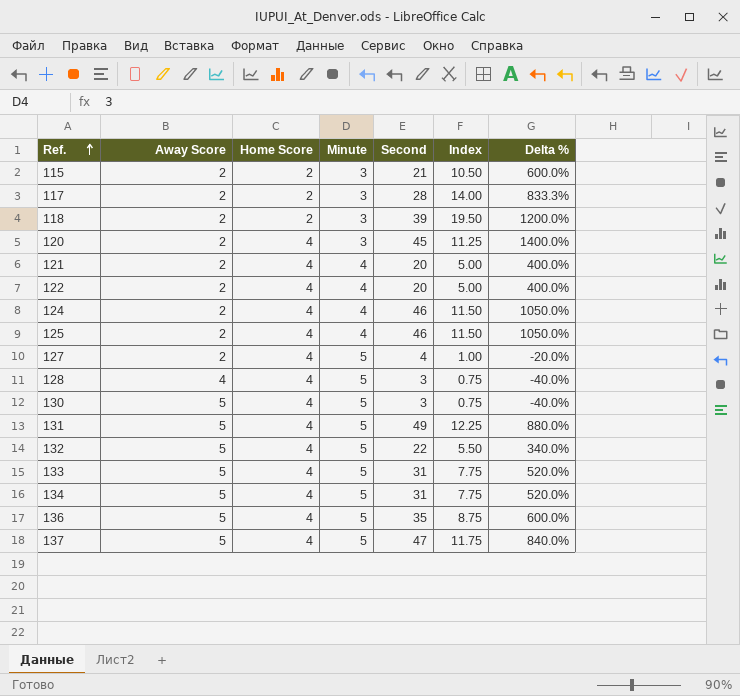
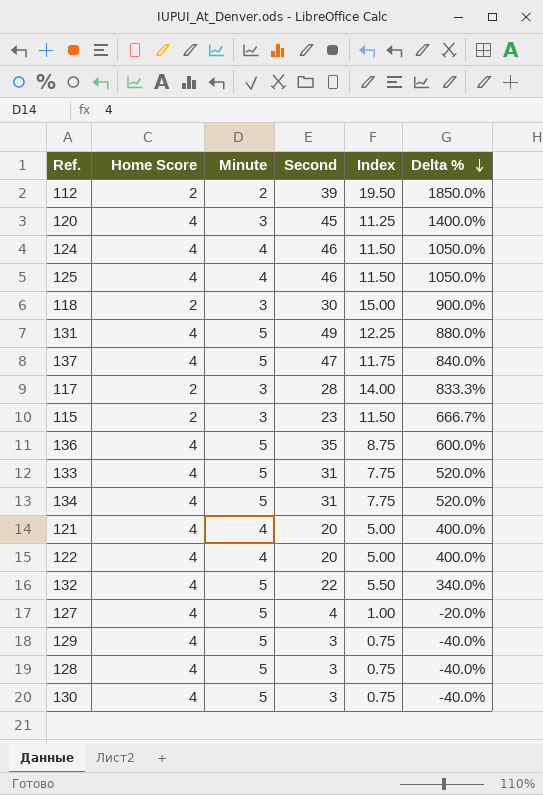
row order: Ref. ascending -> Delta % descending
column Away Score | position: 2 -> none
row 112: none -> 2 | 2 | 39 | 19.50 | 1850.0%
118 | Second: 39 -> 30
118 | Index: 19.50 -> 15.00
118 | Delta %: 1200.0% -> 900.0%
115 | Second: 21 -> 23
115 | Index: 10.50 -> 11.50
115 | Delta %: 600.0% -> 666.7%
row 129: none -> 4 | 5 | 3 | 0.75 | -40.0%

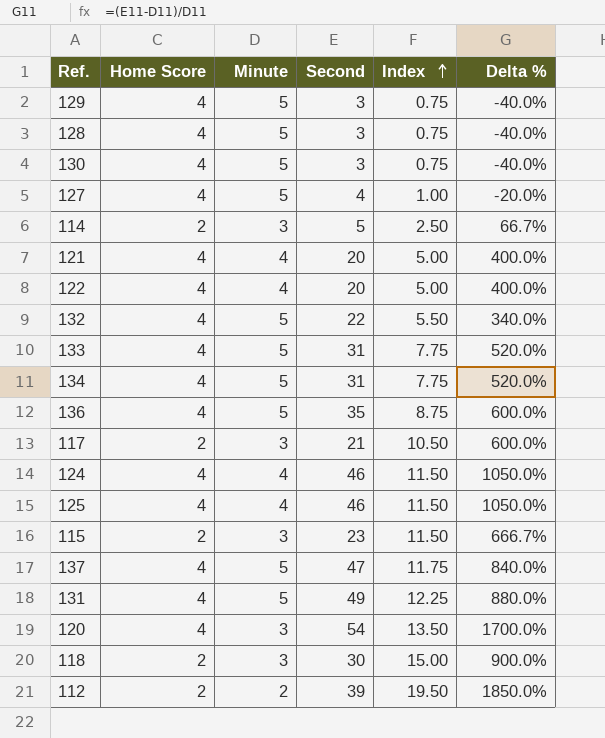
row order: Delta % descending -> Index ascending
row 114: none -> 2 | 3 | 5 | 2.50 | 66.7%
117 | Second: 28 -> 21
117 | Index: 14.00 -> 10.50
117 | Delta %: 833.3% -> 600.0%
120 | Second: 45 -> 54
120 | Index: 11.25 -> 13.50
120 | Delta %: 1400.0% -> 1700.0%

